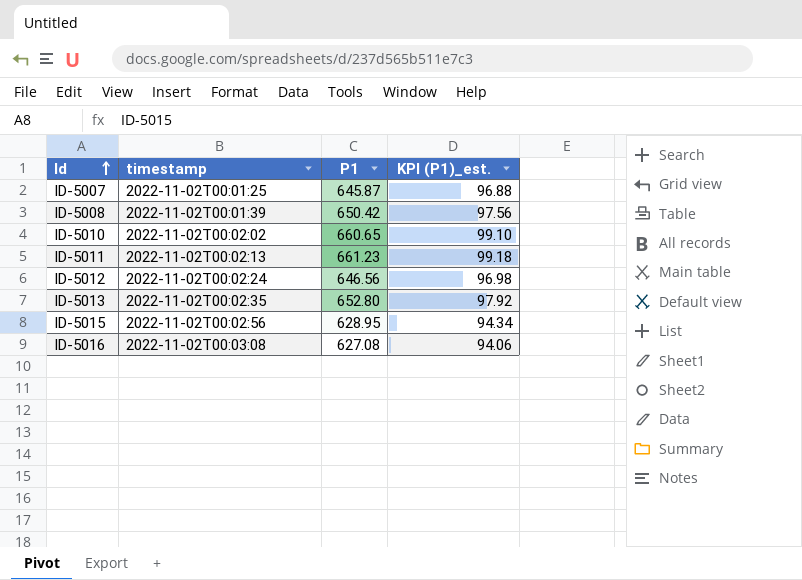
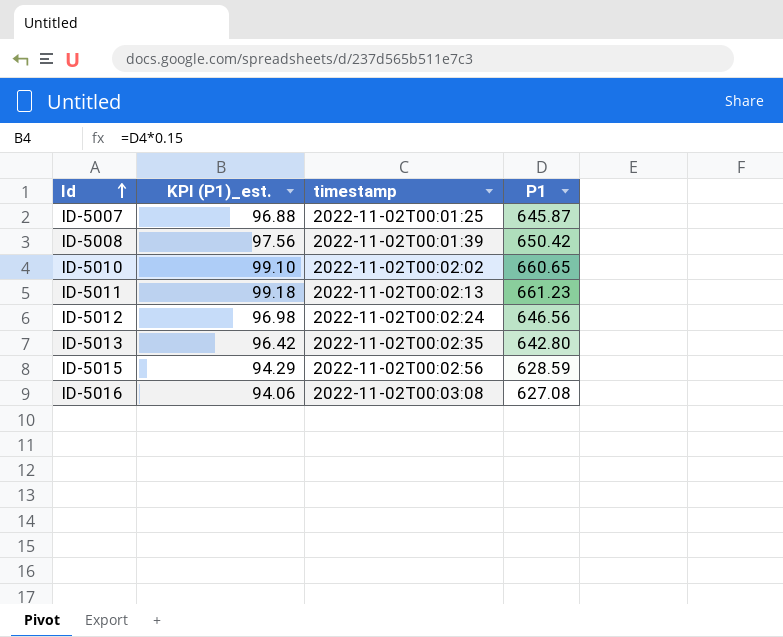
column KPI (P1)_est. | position: 4 -> 2
ID-5013 | KPI (P1)_est.: 97.92 -> 96.42
ID-5013 | P1: 652.80 -> 642.80
ID-5015 | KPI (P1)_est.: 94.34 -> 94.29
ID-5015 | P1: 628.95 -> 628.59

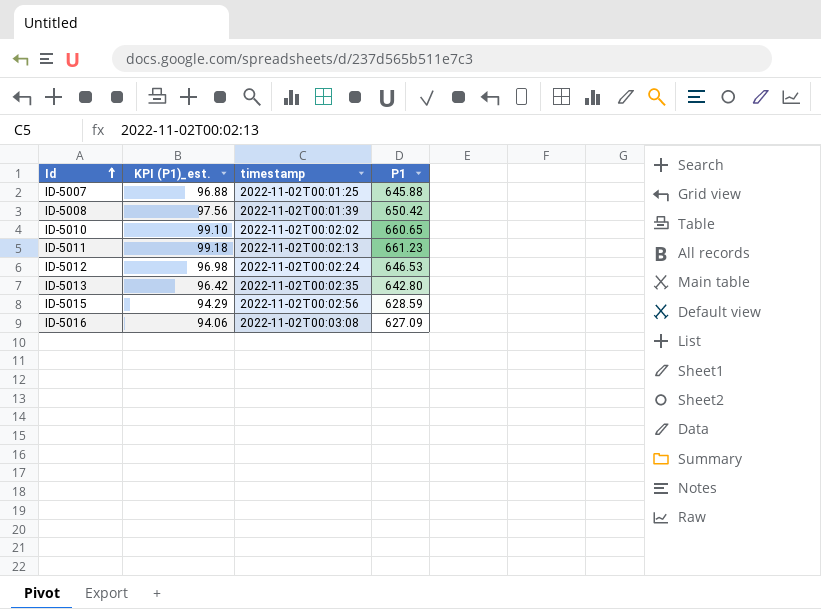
ID-5007 | P1: 645.87 -> 645.88
ID-5012 | P1: 646.56 -> 646.53
ID-5016 | P1: 627.08 -> 627.09

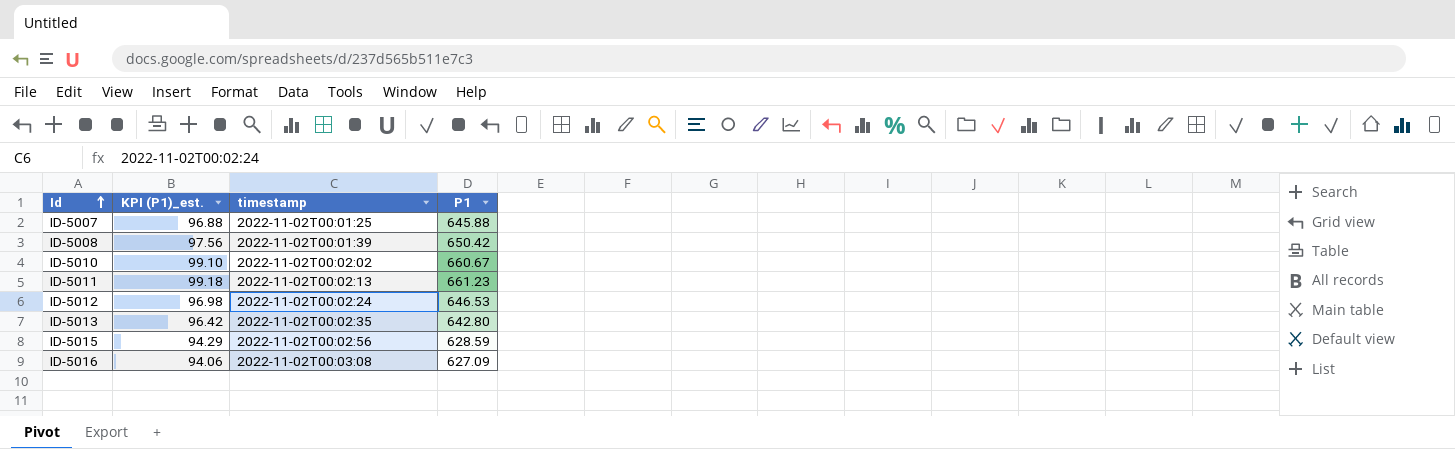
ID-5010 | P1: 660.65 -> 660.67

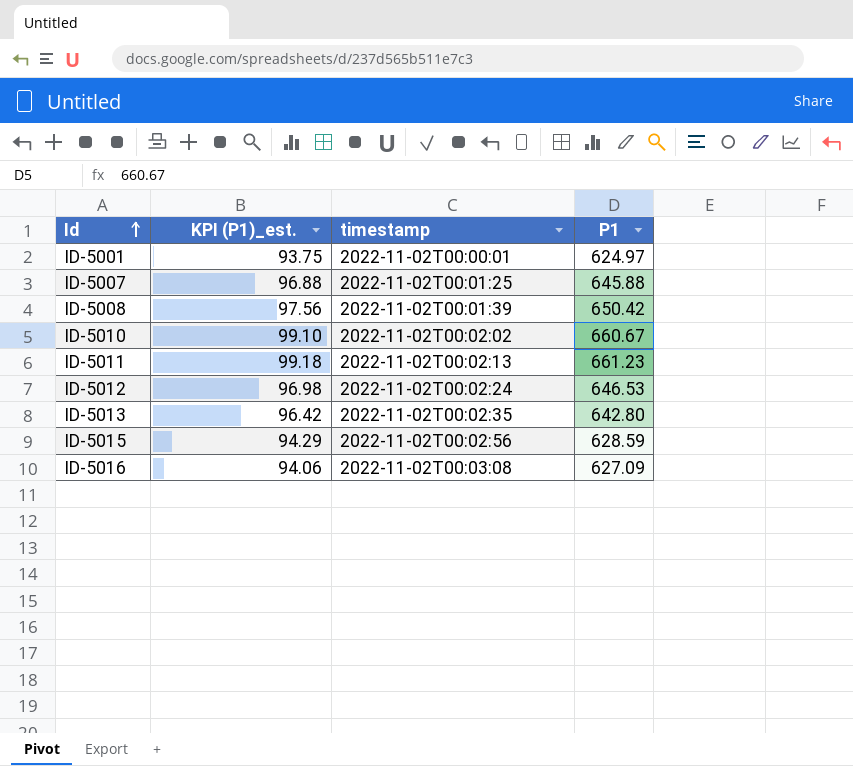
row ID-5001: none -> 93.75 | 2022-11-02T00:00:01 | 624.97

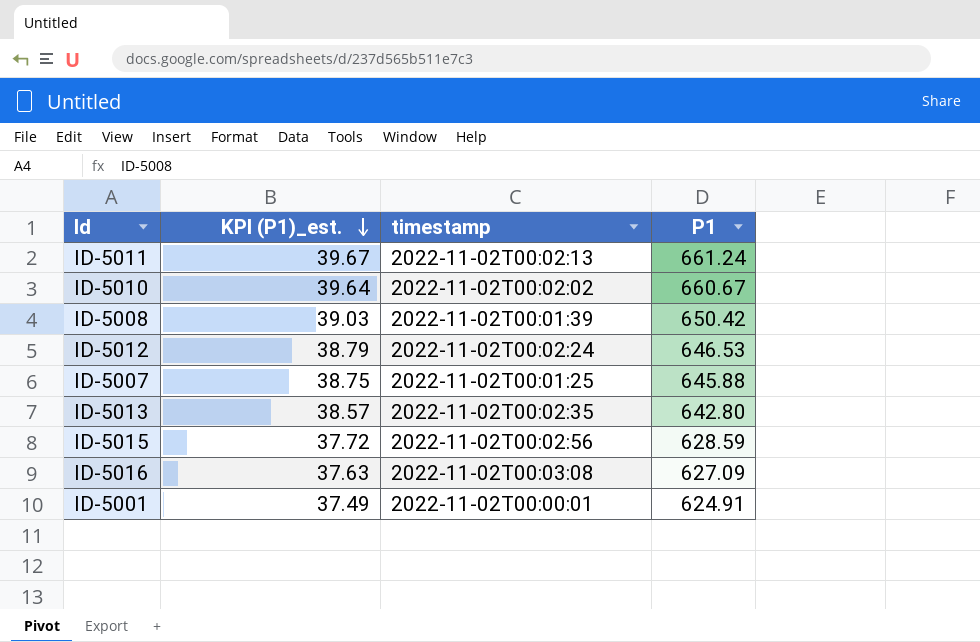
row order: Id ascending -> KPI (P1)_est. descending
column KPI (P1)_est. | formula: [P1] * 0.15 -> [P1] * 0.06
ID-5011 | P1: 661.23 -> 661.24
ID-5001 | P1: 624.97 -> 624.91

